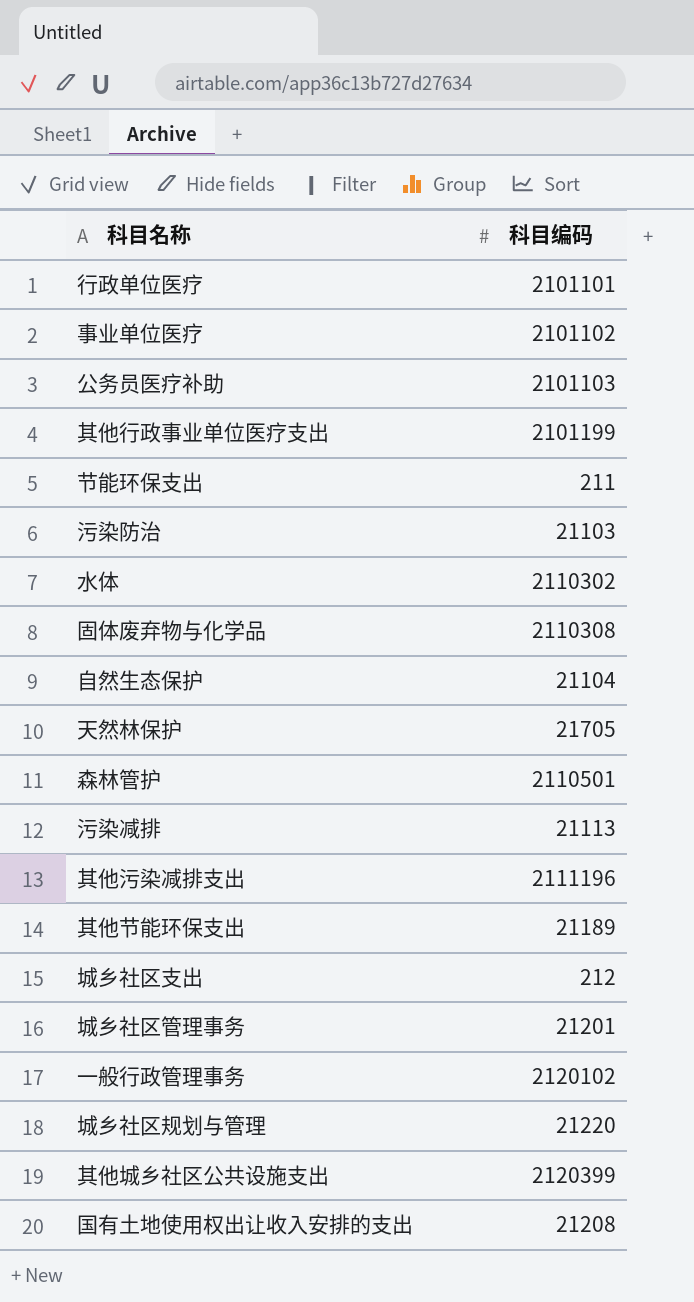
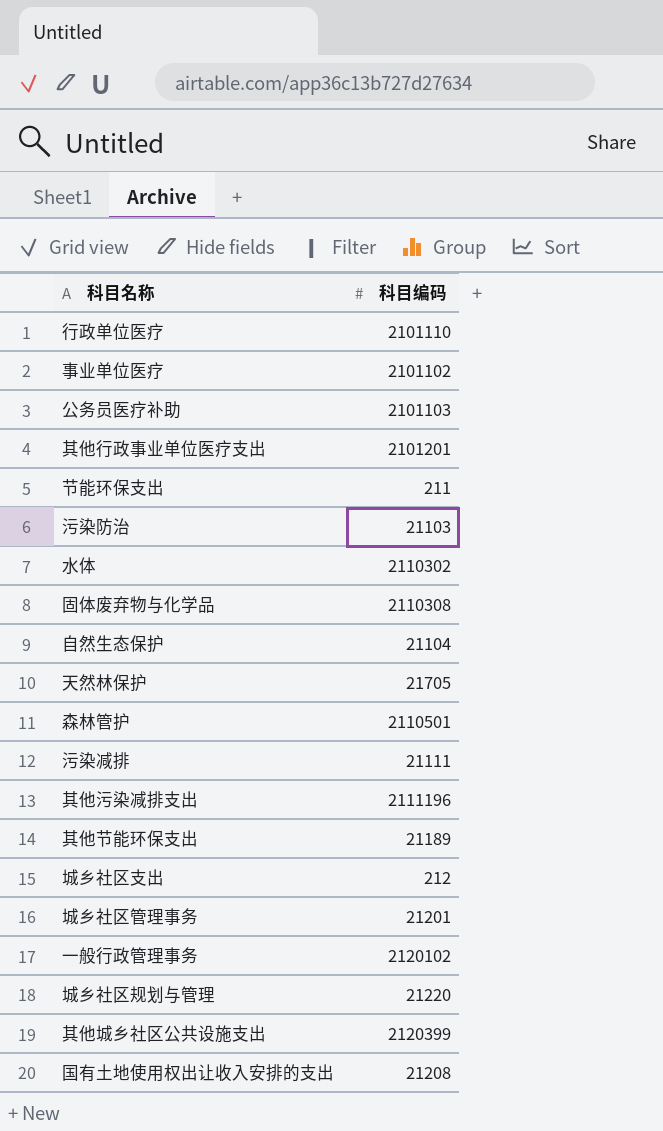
行政单位医疗 | 科目编码: 2101101 -> 2101110
其他行政事业单位医疗支出 | 科目编码: 2101199 -> 2101201
污染减排 | 科目编码: 21113 -> 21111

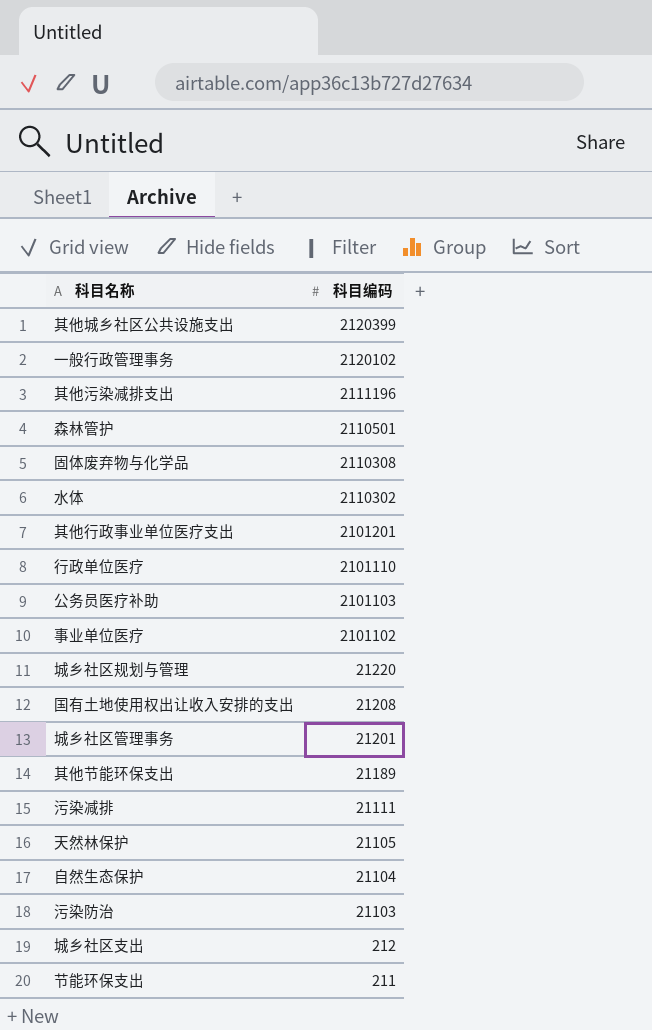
row order: none -> 科目编码 descending
天然林保护 | 科目编码: 21705 -> 21105

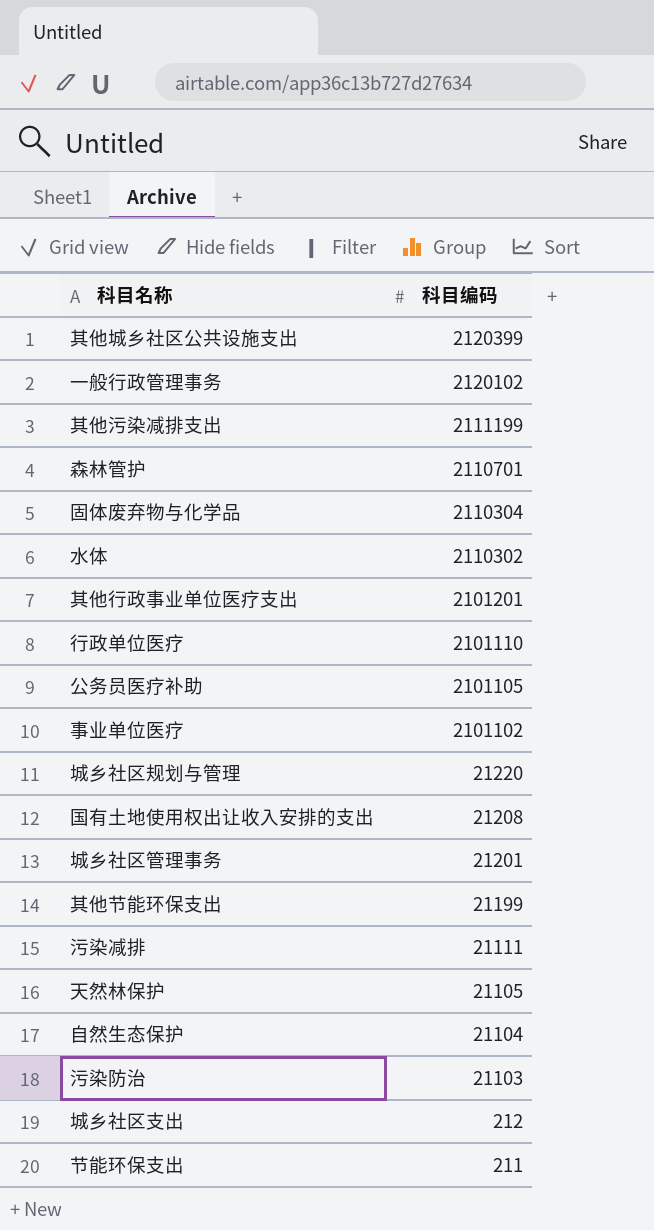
其他污染减排支出 | 科目编码: 2111196 -> 2111199
森林管护 | 科目编码: 2110501 -> 2110701
固体废弃物与化学品 | 科目编码: 2110308 -> 2110304
公务员医疗补助 | 科目编码: 2101103 -> 2101105
其他节能环保支出 | 科目编码: 21189 -> 21199

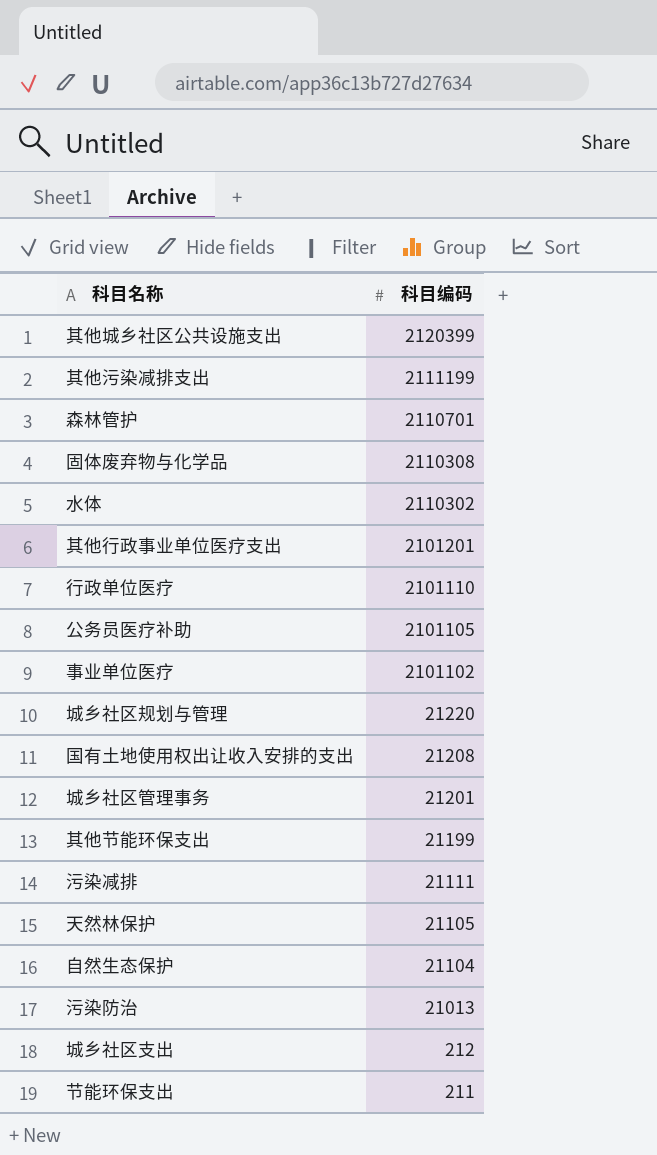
row 一般行政管理事务: 2120102 -> none
固体废弃物与化学品 | 科目编码: 2110304 -> 2110308
污染防治 | 科目编码: 21103 -> 21013

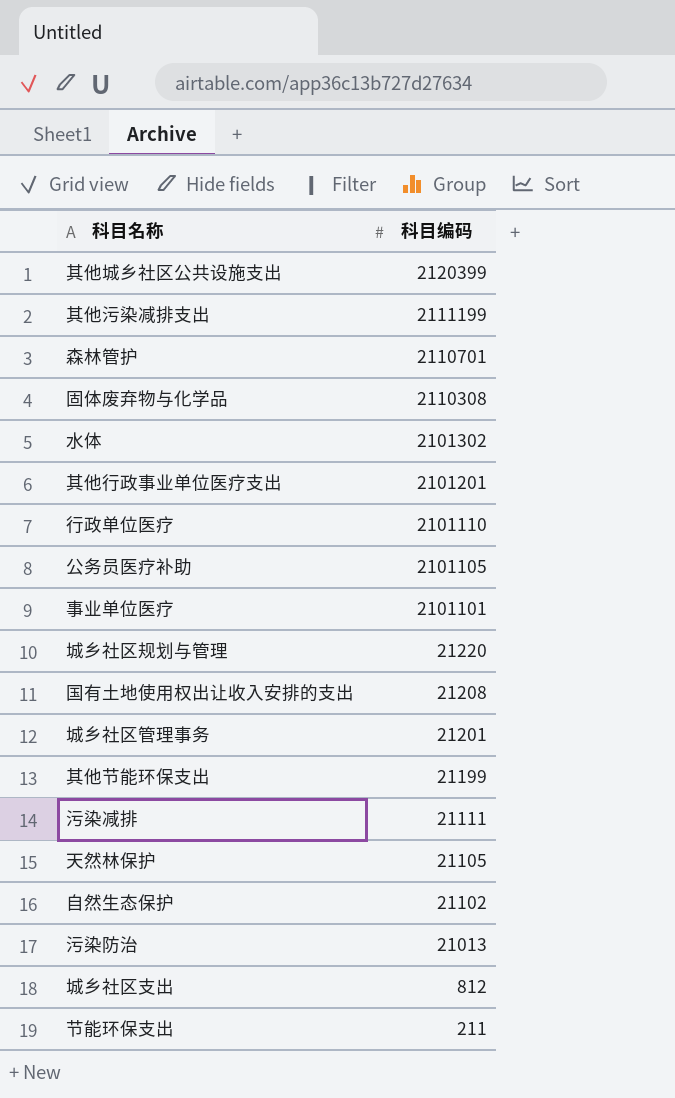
水体 | 科目编码: 2110302 -> 2101302
事业单位医疗 | 科目编码: 2101102 -> 2101101
自然生态保护 | 科目编码: 21104 -> 21102
城乡社区支出 | 科目编码: 212 -> 812

